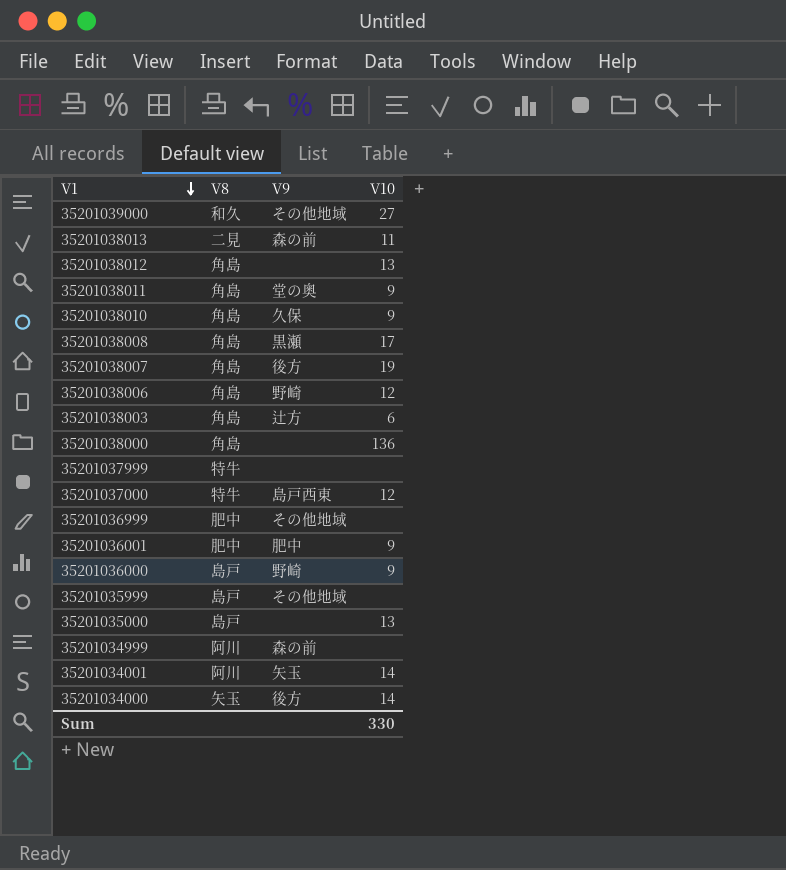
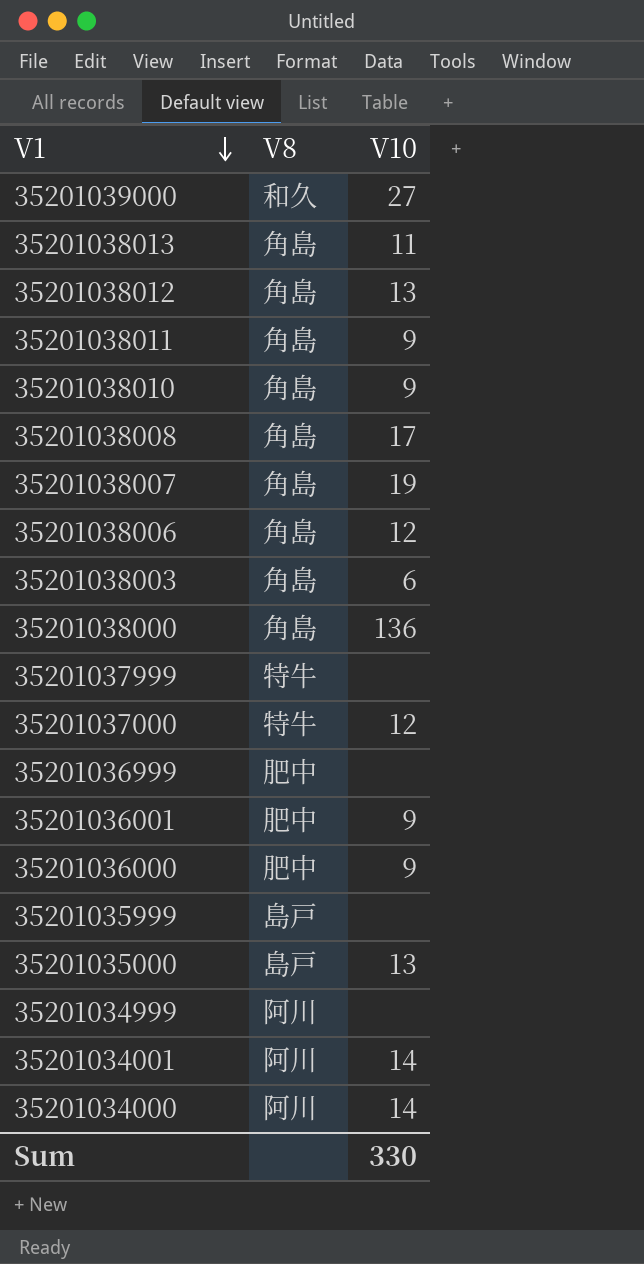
column V9 | position: 3 -> none
35201038013 | V8: 二見 -> 角島
35201036000 | V8: 島戸 -> 肥中
35201034000 | V8: 矢玉 -> 阿川

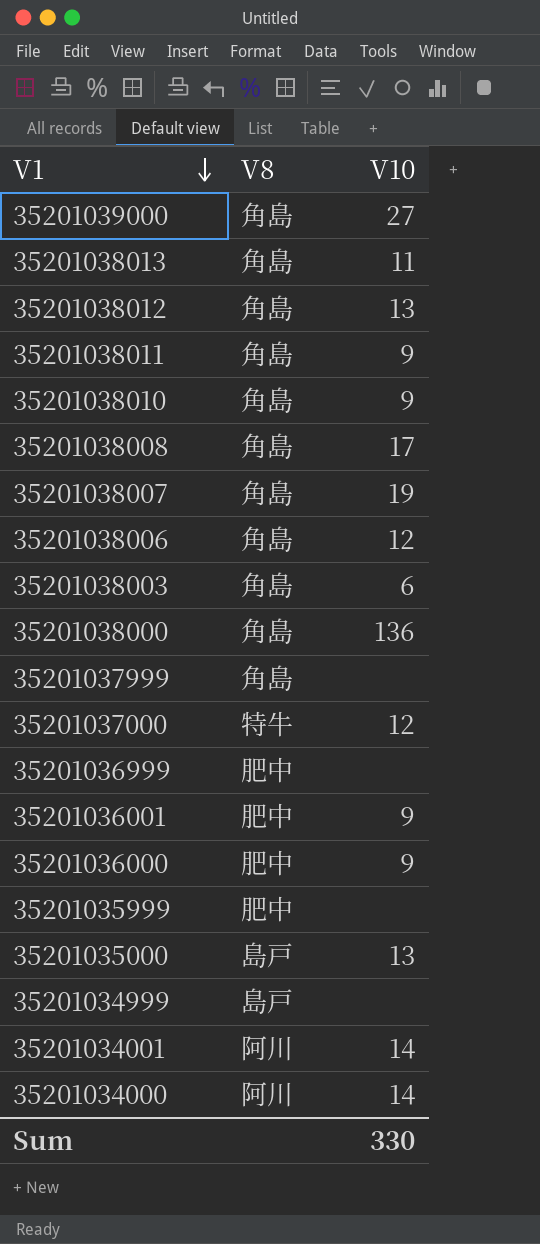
35201039000 | V8: 和久 -> 角島
35201037999 | V8: 特牛 -> 角島
35201035999 | V8: 島戸 -> 肥中
35201034999 | V8: 阿川 -> 島戸

